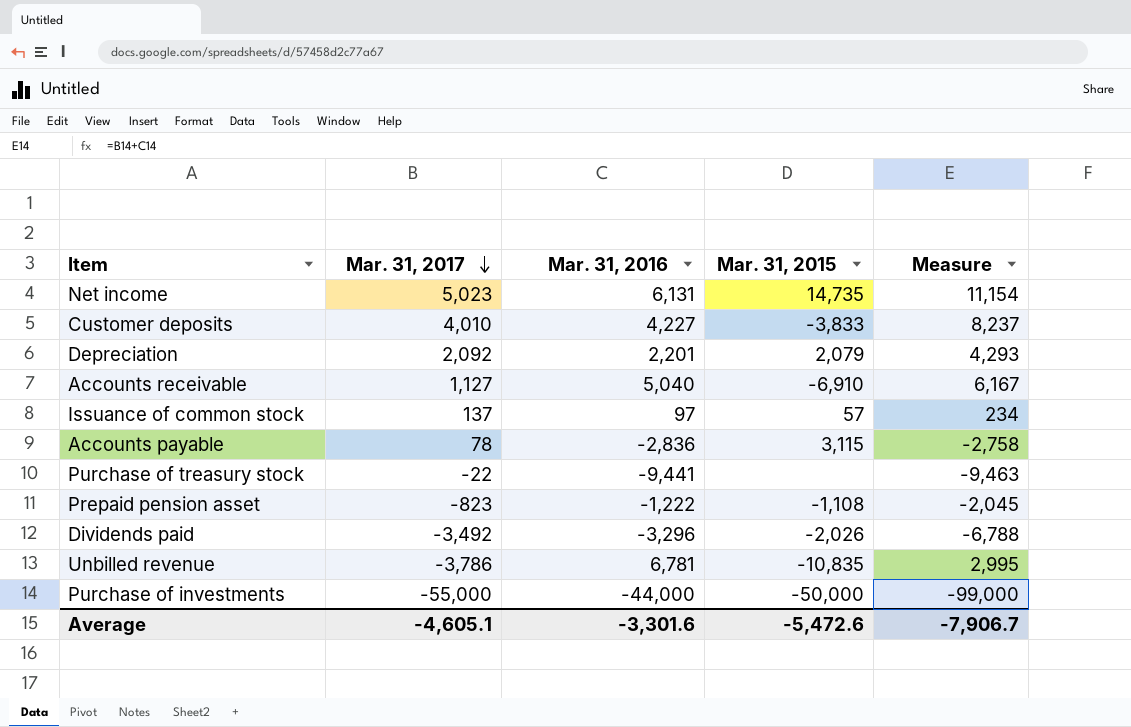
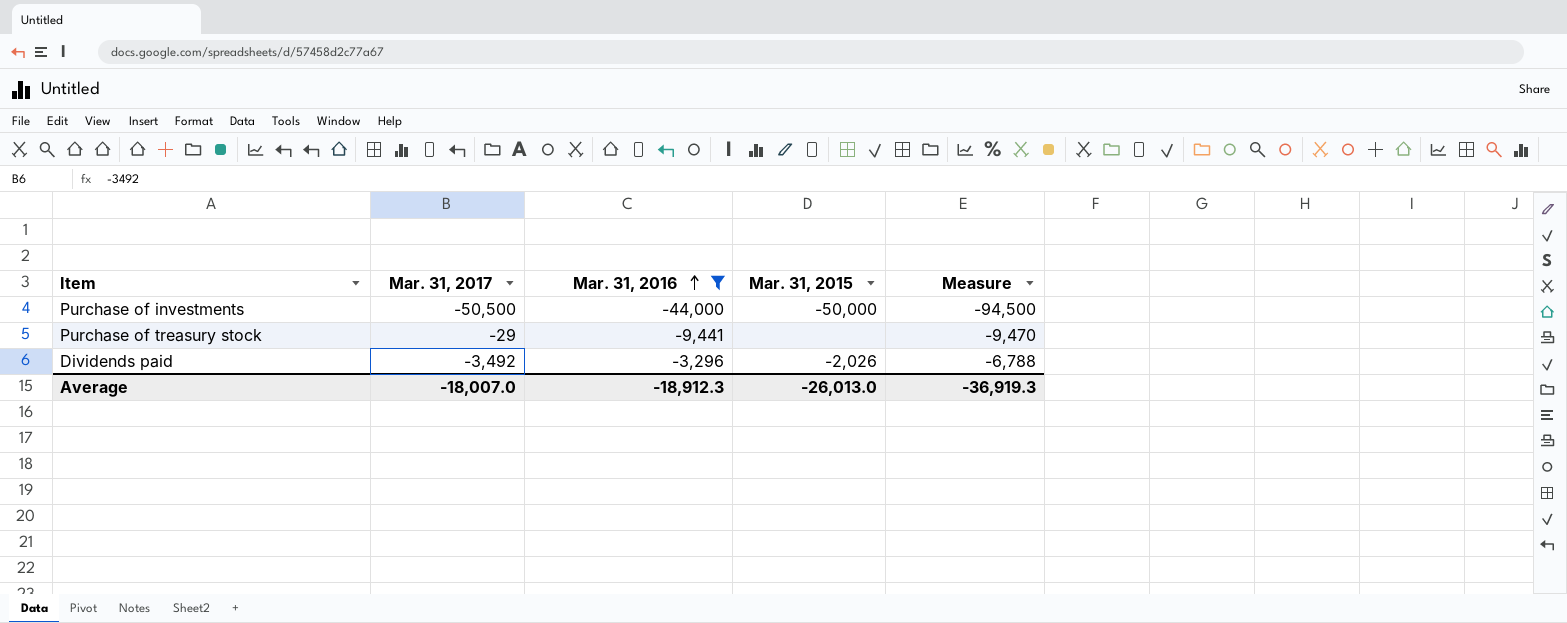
filter: none -> Mar. 31, 2016 <= -3,296
row order: Mar. 31, 2017 descending -> Mar. 31, 2016 ascending
Purchase of investments | Mar. 31, 2017: -55,000 -> -50,500
Purchase of investments | Measure: -99,000 -> -94,500
Purchase of treasury stock | Mar. 31, 2017: -22 -> -29
Purchase of treasury stock | Measure: -9,463 -> -9,470
Average | Mar. 31, 2017: -4,605.1 -> -18,007.0
Average | Mar. 31, 2016: -3,301.6 -> -18,912.3
Average | Mar. 31, 2015: -5,472.6 -> -26,013.0
Average | Measure: -7,906.7 -> -36,919.3

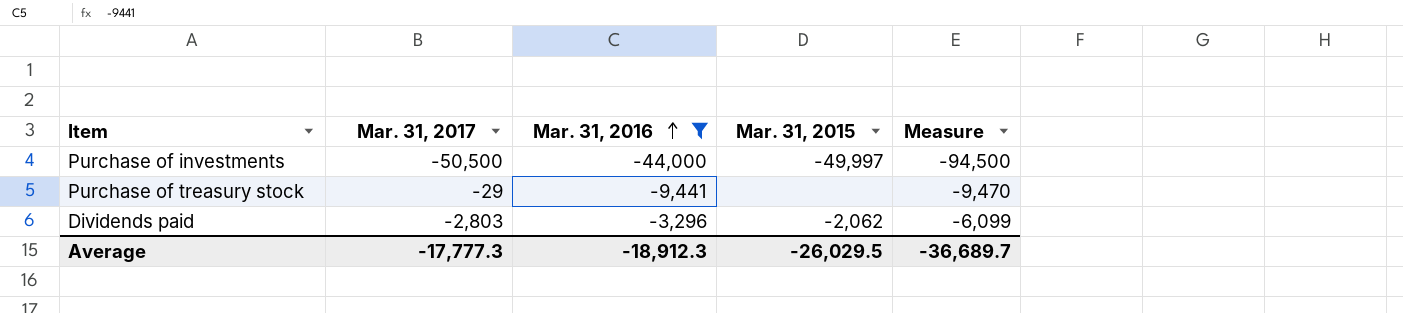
Purchase of investments | Mar. 31, 2015: -50,000 -> -49,997
Dividends paid | Mar. 31, 2017: -3,492 -> -2,803
Dividends paid | Mar. 31, 2015: -2,026 -> -2,062
Dividends paid | Measure: -6,788 -> -6,099
Average | Mar. 31, 2017: -18,007.0 -> -17,777.3
Average | Mar. 31, 2015: -26,013.0 -> -26,029.5
Average | Measure: -36,919.3 -> -36,689.7

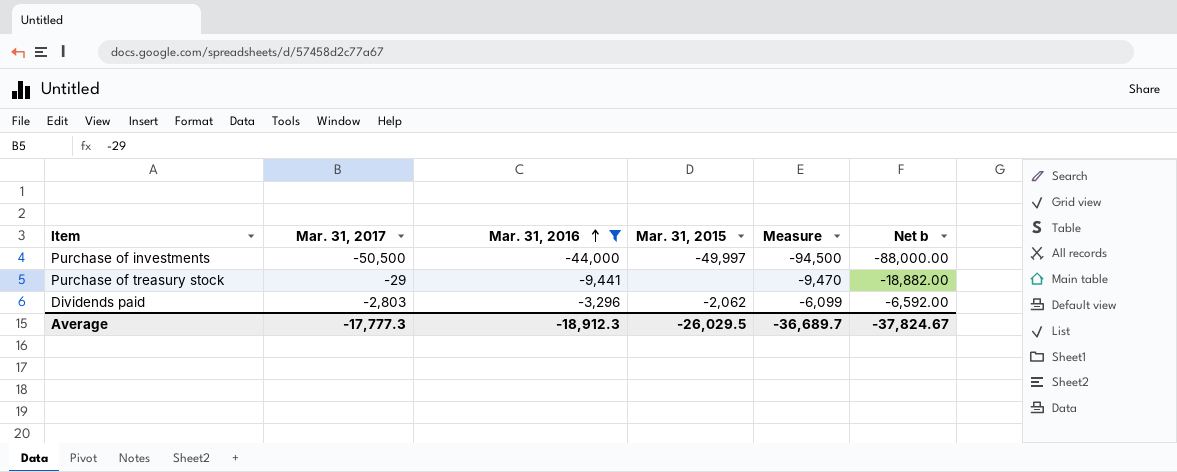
column Net b | formula: none -> [Mar. 31, 2016] * 2

